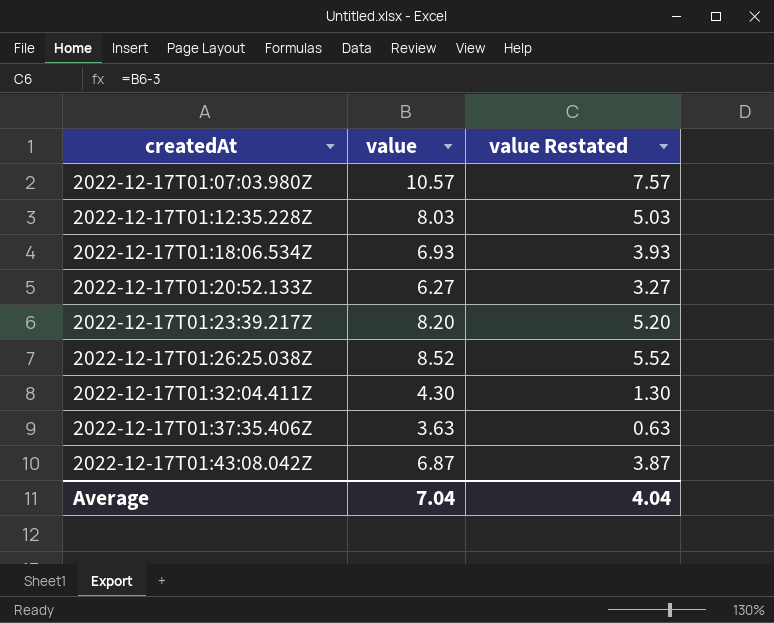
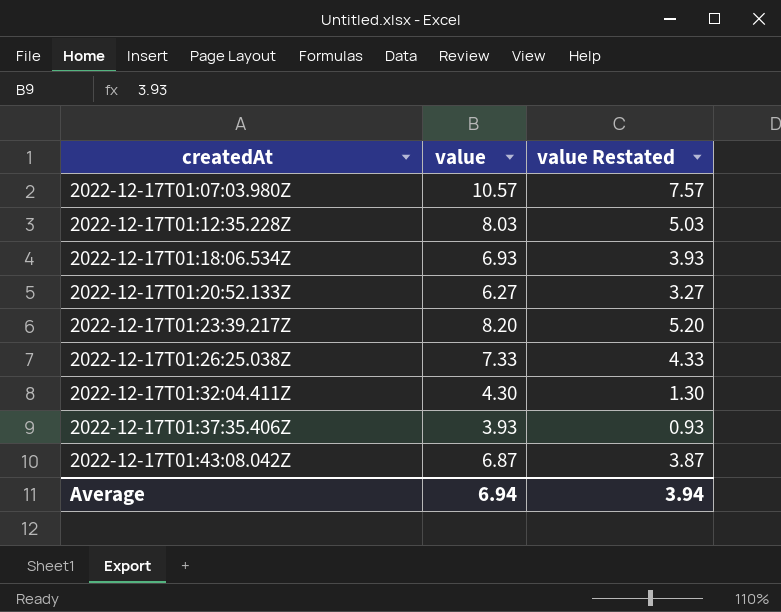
2022-12-17T01:26:25.038Z | value: 8.52 -> 7.33
2022-12-17T01:26:25.038Z | value Restated: 5.52 -> 4.33
2022-12-17T01:37:35.406Z | value: 3.63 -> 3.93
2022-12-17T01:37:35.406Z | value Restated: 0.63 -> 0.93
Average | value: 7.04 -> 6.94
Average | value Restated: 4.04 -> 3.94

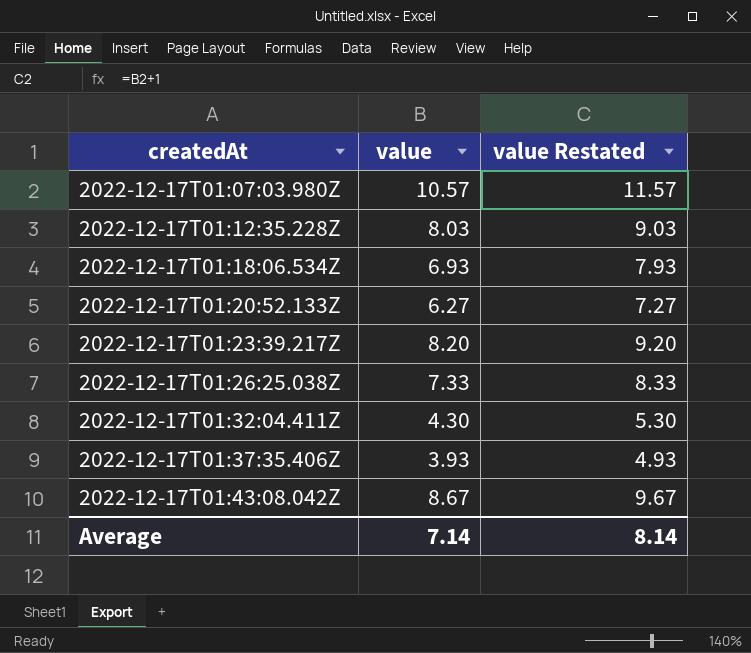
column value Restated | formula: [value] - 3 -> [value] + 1
2022-12-17T01:43:08.042Z | value: 6.87 -> 8.67
Average | value: 6.94 -> 7.14
Average | value Restated: 3.94 -> 8.14

